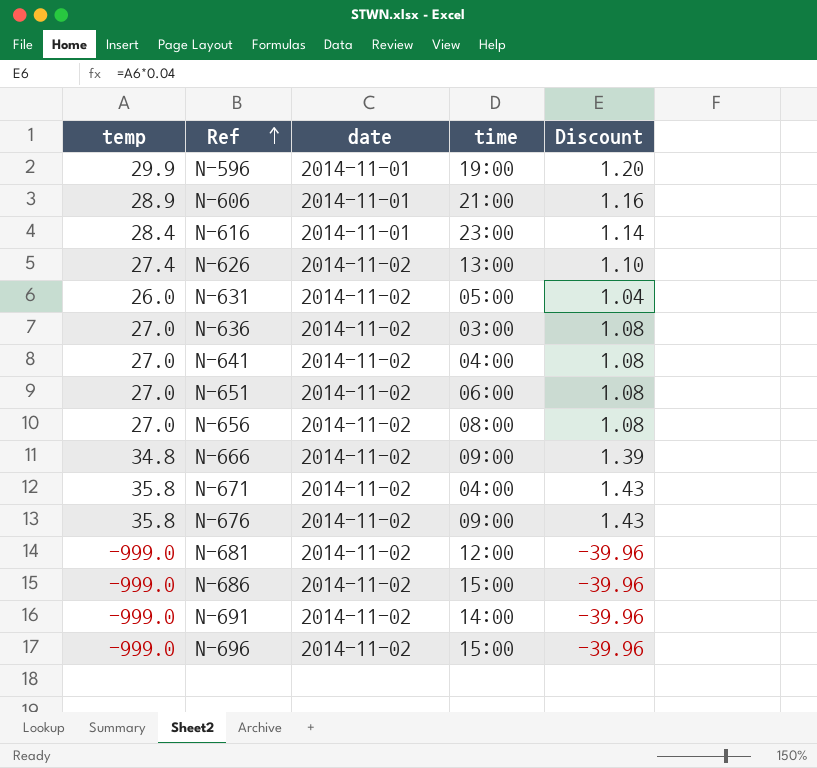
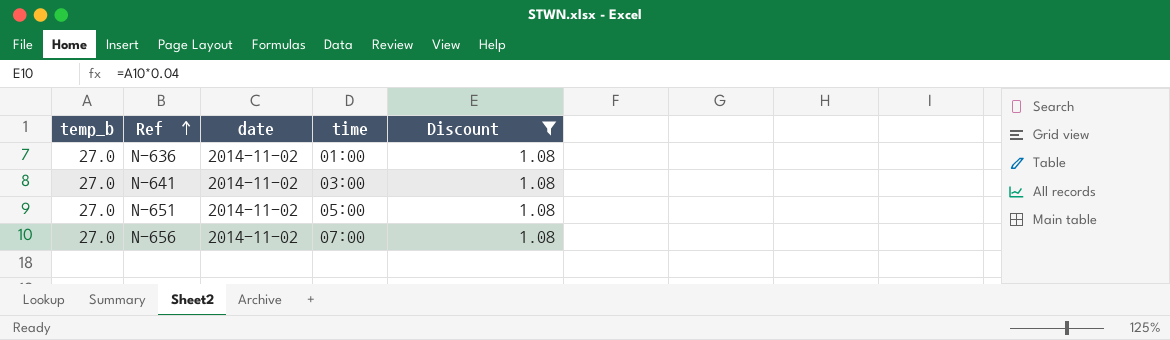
filter: none -> Discount = 1.08
column name: temp -> temp_b
N-636 | time: 03:00 -> 01:00
N-641 | time: 04:00 -> 03:00
N-651 | time: 06:00 -> 05:00
N-656 | time: 08:00 -> 07:00

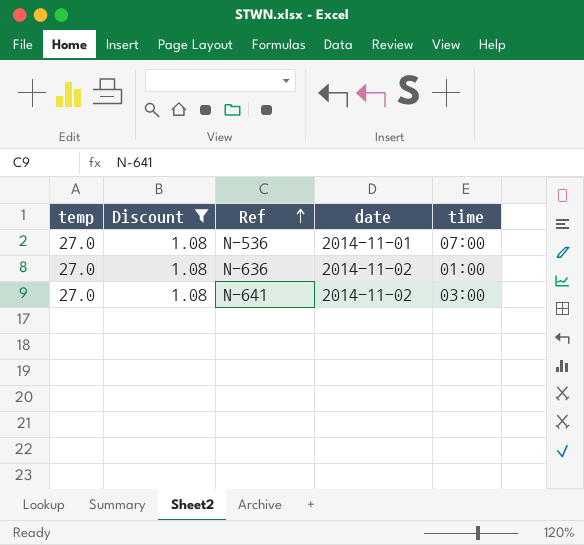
column name: temp_b -> temp
column Discount | position: 5 -> 2
row N-651: 27.0 | 2014-11-02 | 05:00 | 1.08 -> none
row N-656: 27.0 | 2014-11-02 | 07:00 | 1.08 -> none
row N-536: none -> 27.0 | 1.08 | 2014-11-01 | 07:00

